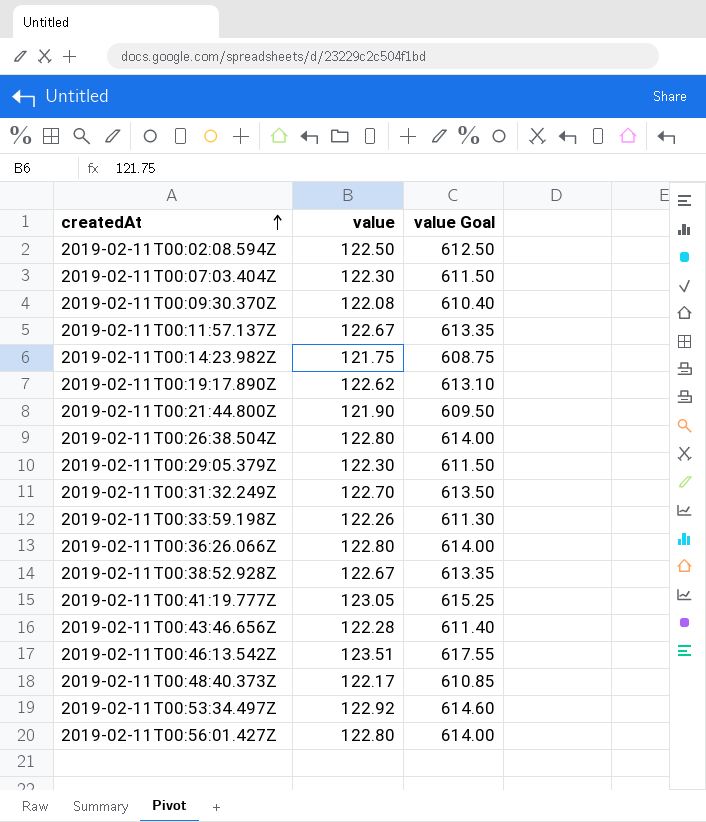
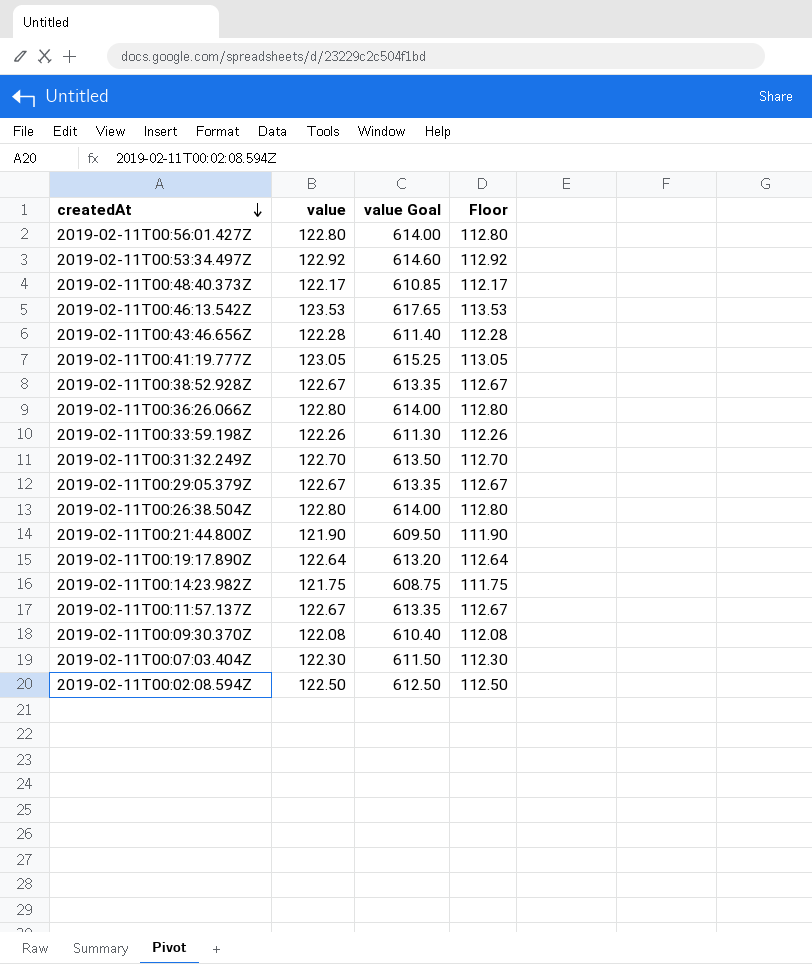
row order: createdAt ascending -> createdAt descending
column Floor | formula: none -> [value] - 10
2019-02-11T00:46:13.542Z | value: 123.51 -> 123.53
2019-02-11T00:46:13.542Z | value Goal: 617.55 -> 617.65
2019-02-11T00:29:05.379Z | value: 122.30 -> 122.67
2019-02-11T00:29:05.379Z | value Goal: 611.50 -> 613.35
2019-02-11T00:19:17.890Z | value: 122.62 -> 122.64
2019-02-11T00:19:17.890Z | value Goal: 613.10 -> 613.20

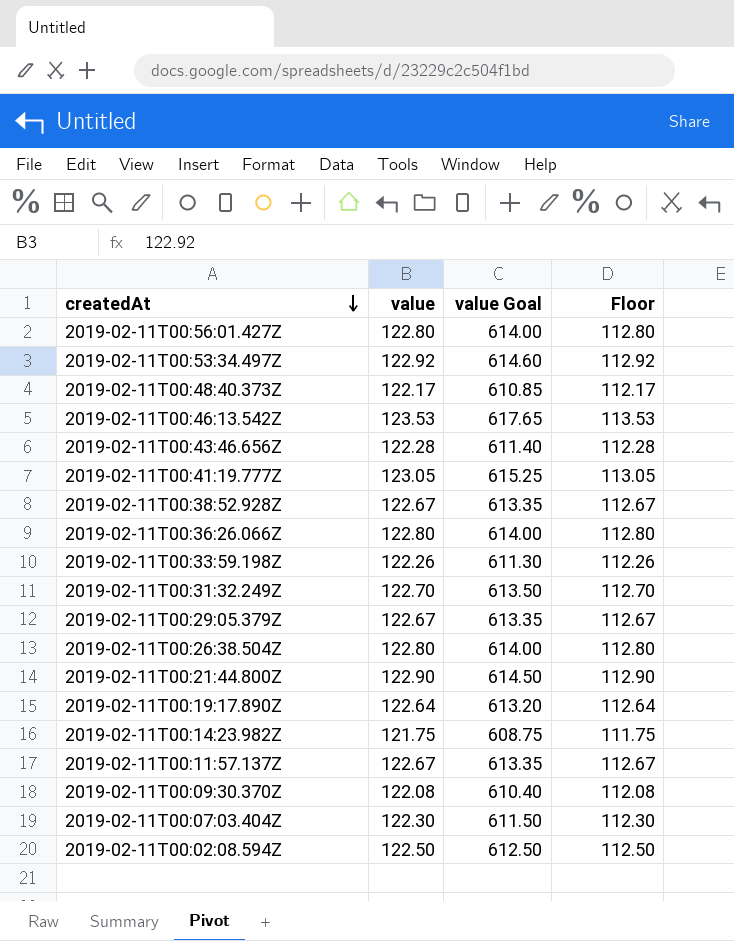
2019-02-11T00:21:44.800Z | value: 121.90 -> 122.90
2019-02-11T00:21:44.800Z | value Goal: 609.50 -> 614.50
2019-02-11T00:21:44.800Z | Floor: 111.90 -> 112.90

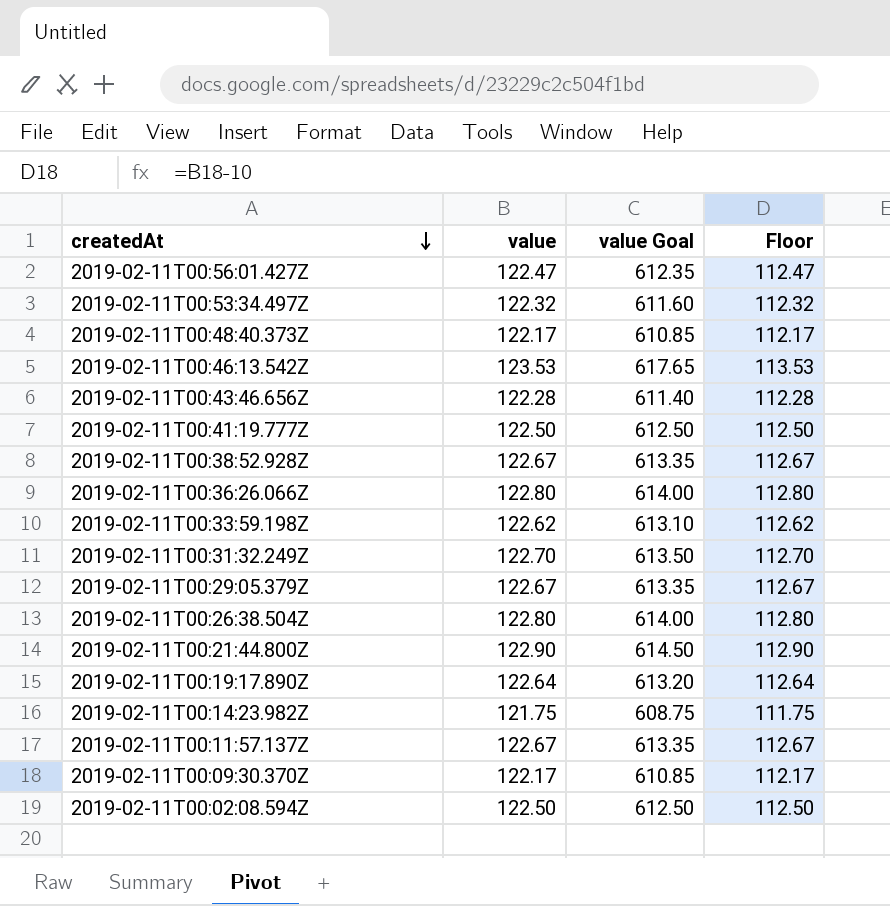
row 2019-02-11T00:07:03.404Z: 122.30 | 611.50 | 112.30 -> none
2019-02-11T00:56:01.427Z | value: 122.80 -> 122.47
2019-02-11T00:56:01.427Z | value Goal: 614.00 -> 612.35
2019-02-11T00:56:01.427Z | Floor: 112.80 -> 112.47
2019-02-11T00:53:34.497Z | value: 122.92 -> 122.32
2019-02-11T00:53:34.497Z | value Goal: 614.60 -> 611.60
2019-02-11T00:53:34.497Z | Floor: 112.92 -> 112.32
2019-02-11T00:41:19.777Z | value: 123.05 -> 122.50
2019-02-11T00:41:19.777Z | value Goal: 615.25 -> 612.50
2019-02-11T00:41:19.777Z | Floor: 113.05 -> 112.50
2019-02-11T00:33:59.198Z | value: 122.26 -> 122.62
2019-02-11T00:33:59.198Z | value Goal: 611.30 -> 613.10
2019-02-11T00:33:59.198Z | Floor: 112.26 -> 112.62
2019-02-11T00:09:30.370Z | value: 122.08 -> 122.17
2019-02-11T00:09:30.370Z | value Goal: 610.40 -> 610.85
2019-02-11T00:09:30.370Z | Floor: 112.08 -> 112.17

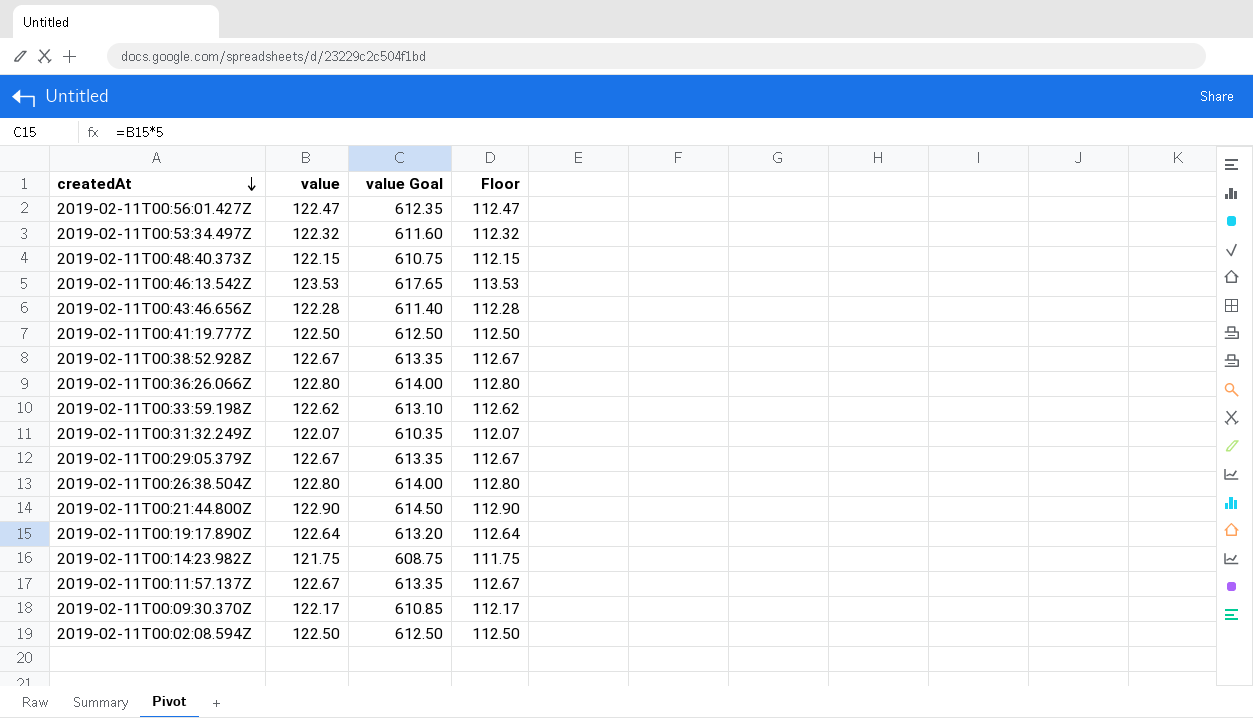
2019-02-11T00:48:40.373Z | value: 122.17 -> 122.15
2019-02-11T00:48:40.373Z | value Goal: 610.85 -> 610.75
2019-02-11T00:48:40.373Z | Floor: 112.17 -> 112.15
2019-02-11T00:31:32.249Z | value: 122.70 -> 122.07
2019-02-11T00:31:32.249Z | value Goal: 613.50 -> 610.35
2019-02-11T00:31:32.249Z | Floor: 112.70 -> 112.07

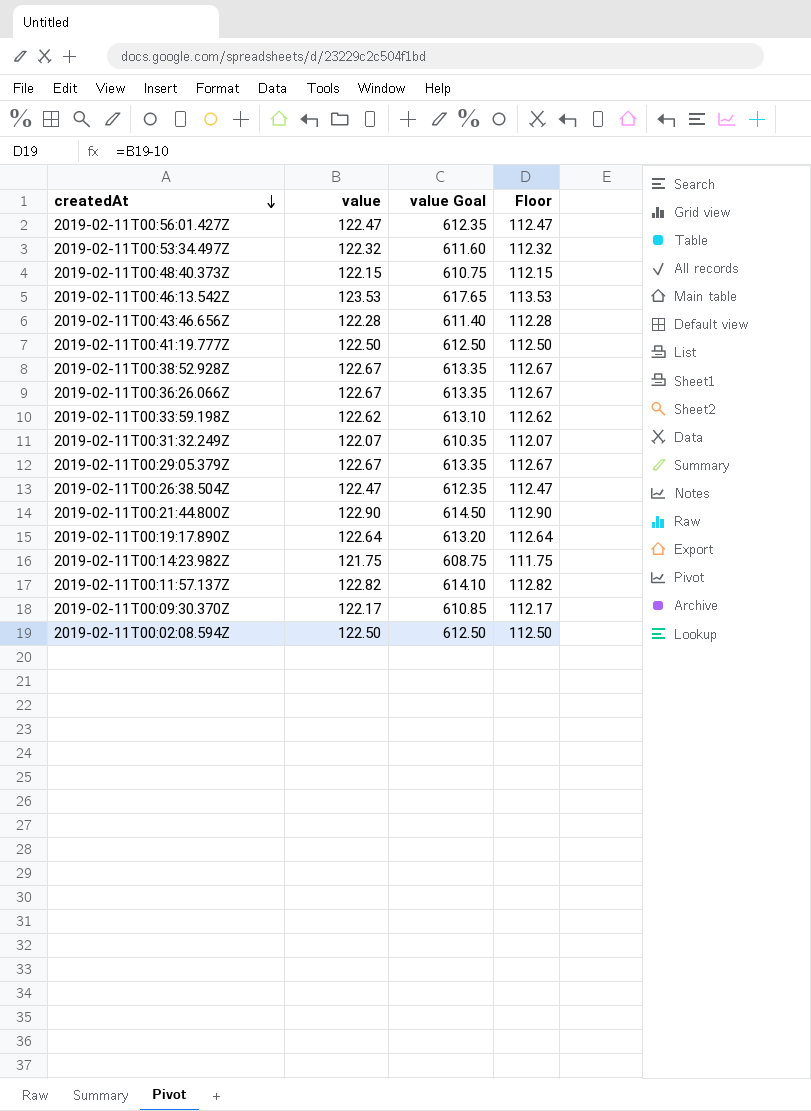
2019-02-11T00:36:26.066Z | value: 122.80 -> 122.67
2019-02-11T00:36:26.066Z | value Goal: 614.00 -> 613.35
2019-02-11T00:36:26.066Z | Floor: 112.80 -> 112.67
2019-02-11T00:26:38.504Z | value: 122.80 -> 122.47
2019-02-11T00:26:38.504Z | value Goal: 614.00 -> 612.35
2019-02-11T00:26:38.504Z | Floor: 112.80 -> 112.47
2019-02-11T00:11:57.137Z | value: 122.67 -> 122.82
2019-02-11T00:11:57.137Z | value Goal: 613.35 -> 614.10
2019-02-11T00:11:57.137Z | Floor: 112.67 -> 112.82

